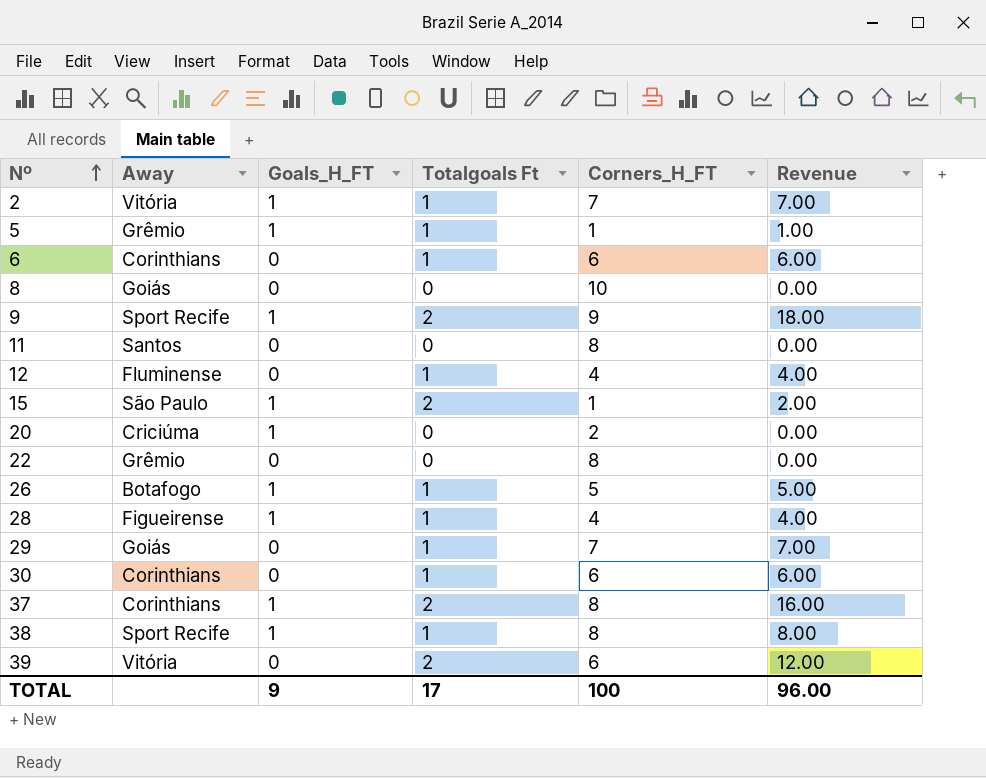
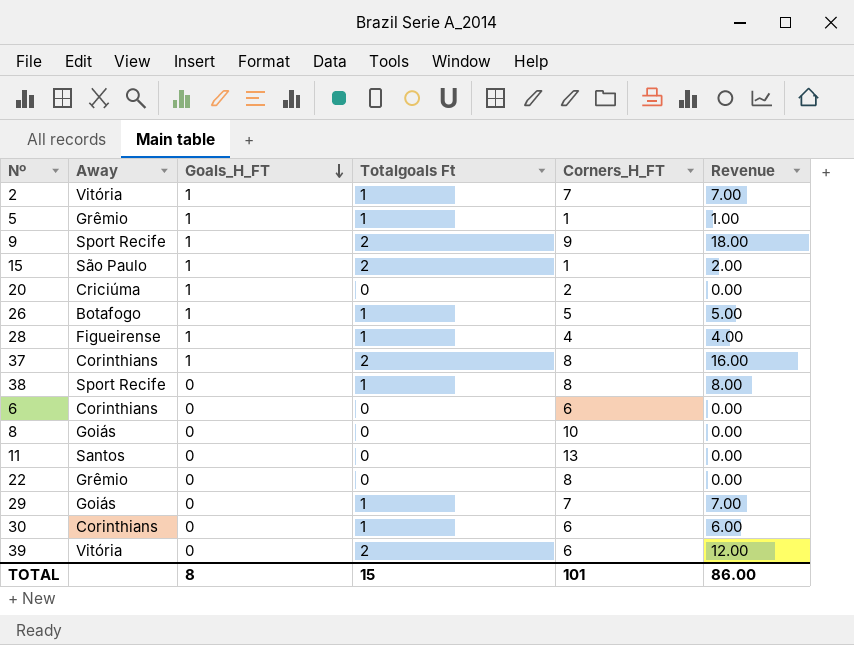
row order: Nº ascending -> Goals_H_FT descending
row 12: Fluminense | 0 | 1 | 4 | 4.00 -> none
38 | Goals_H_FT: 1 -> 0
6 | Totalgoals Ft: 1 -> 0
6 | Revenue: 6.00 -> 0.00
11 | Corners_H_FT: 8 -> 13
TOTAL | Goals_H_FT: 9 -> 8
TOTAL | Totalgoals Ft: 17 -> 15
TOTAL | Corners_H_FT: 100 -> 101
TOTAL | Revenue: 96.00 -> 86.00

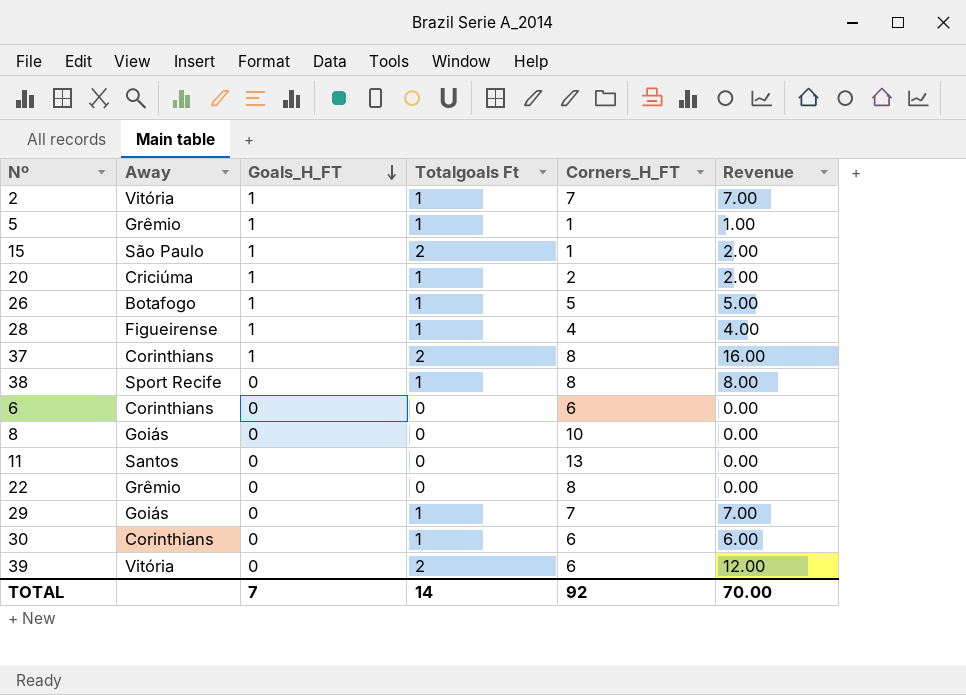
row 9: Sport Recife | 1 | 2 | 9 | 18.00 -> none
20 | Totalgoals Ft: 0 -> 1
20 | Revenue: 0.00 -> 2.00
TOTAL | Goals_H_FT: 8 -> 7
TOTAL | Totalgoals Ft: 15 -> 14
TOTAL | Corners_H_FT: 101 -> 92
TOTAL | Revenue: 86.00 -> 70.00

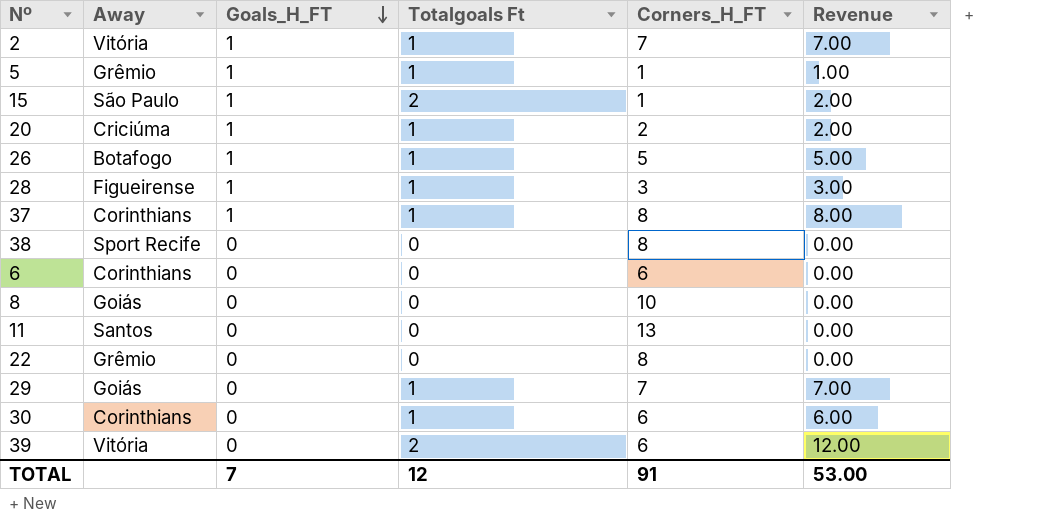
28 | Corners_H_FT: 4 -> 3
28 | Revenue: 4.00 -> 3.00
37 | Totalgoals Ft: 2 -> 1
37 | Revenue: 16.00 -> 8.00
38 | Totalgoals Ft: 1 -> 0
38 | Revenue: 8.00 -> 0.00
TOTAL | Totalgoals Ft: 14 -> 12
TOTAL | Corners_H_FT: 92 -> 91
TOTAL | Revenue: 70.00 -> 53.00

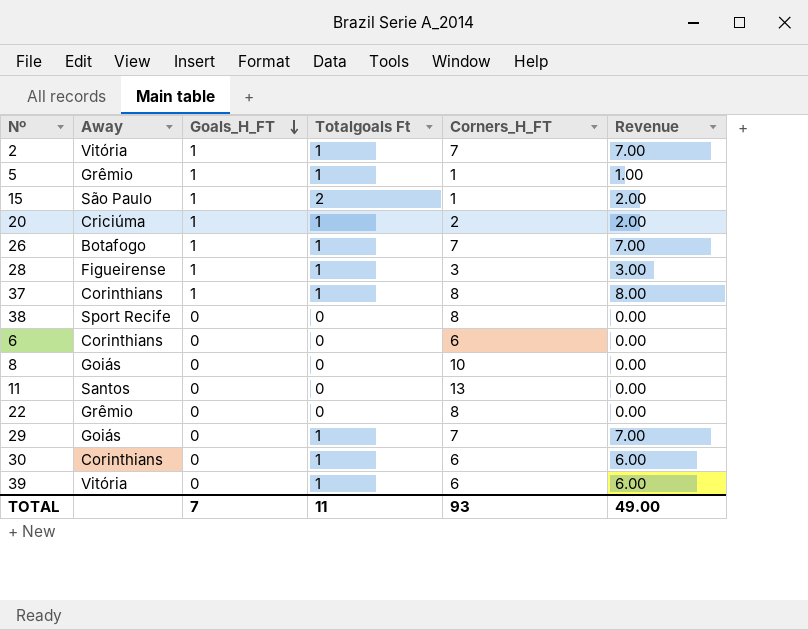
26 | Corners_H_FT: 5 -> 7
26 | Revenue: 5.00 -> 7.00
39 | Totalgoals Ft: 2 -> 1
39 | Revenue: 12.00 -> 6.00
TOTAL | Totalgoals Ft: 12 -> 11
TOTAL | Corners_H_FT: 91 -> 93
TOTAL | Revenue: 53.00 -> 49.00

